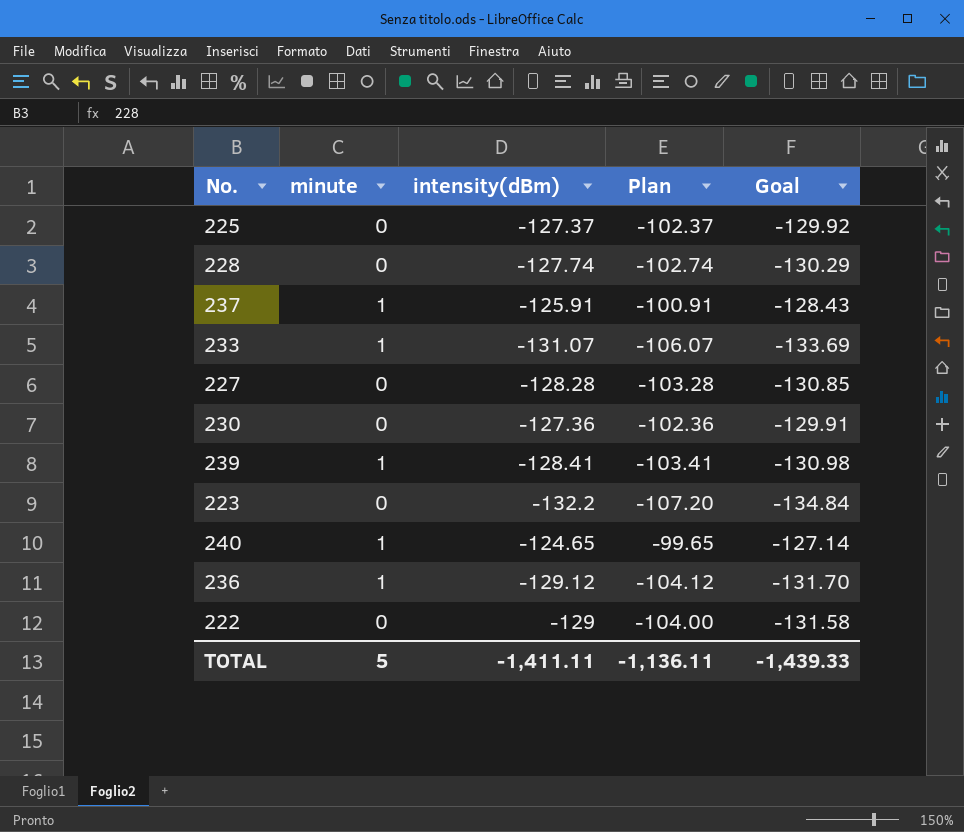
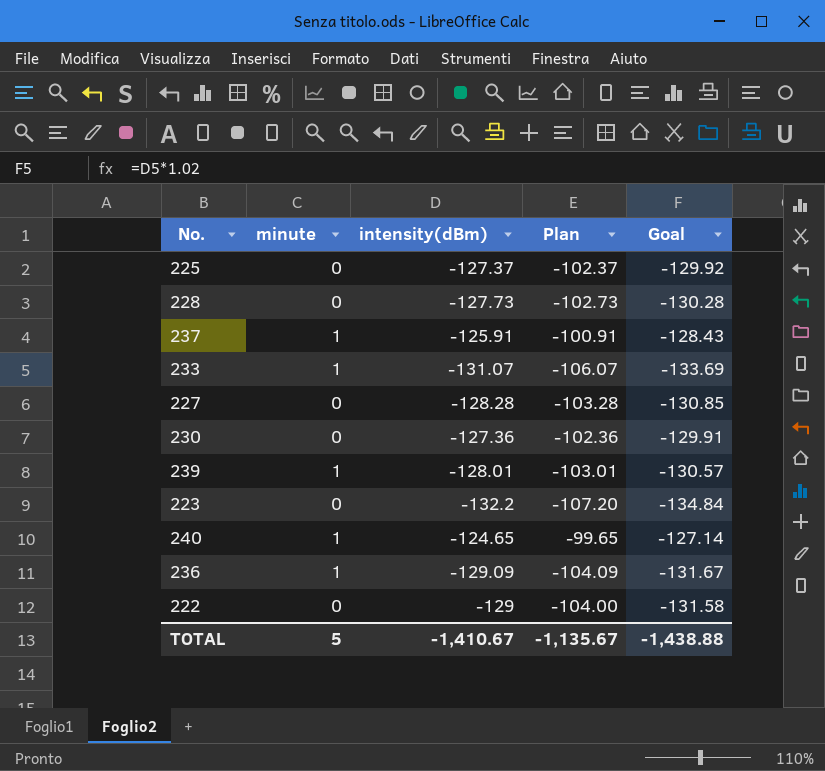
228 | intensity(dBm): -127.74 -> -127.73
228 | Plan: -102.74 -> -102.73
228 | Goal: -130.29 -> -130.28
239 | intensity(dBm): -128.41 -> -128.01
239 | Plan: -103.41 -> -103.01
239 | Goal: -130.98 -> -130.57
236 | intensity(dBm): -129.12 -> -129.09
236 | Plan: -104.12 -> -104.09
236 | Goal: -131.70 -> -131.67
TOTAL | intensity(dBm): -1,411.11 -> -1,410.67
TOTAL | Plan: -1,136.11 -> -1,135.67
TOTAL | Goal: -1,439.33 -> -1,438.88

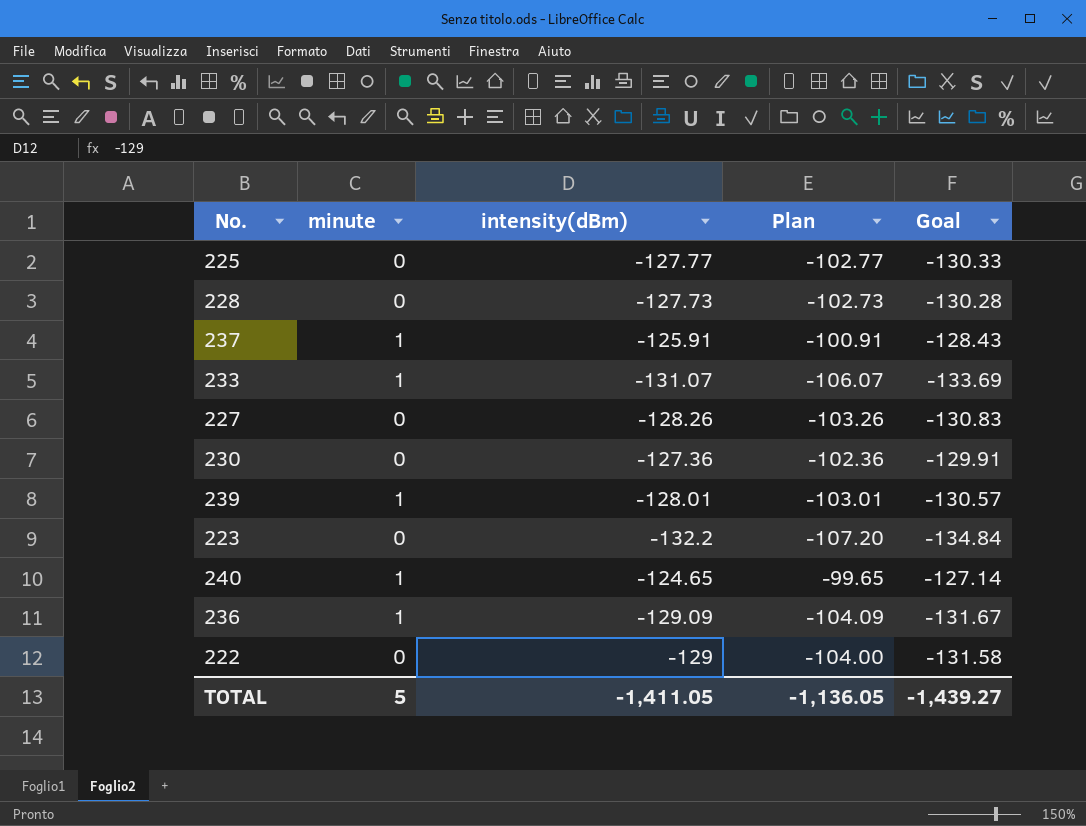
225 | intensity(dBm): -127.37 -> -127.77
225 | Plan: -102.37 -> -102.77
225 | Goal: -129.92 -> -130.33
227 | intensity(dBm): -128.28 -> -128.26
227 | Plan: -103.28 -> -103.26
227 | Goal: -130.85 -> -130.83
TOTAL | intensity(dBm): -1,410.67 -> -1,411.05
TOTAL | Plan: -1,135.67 -> -1,136.05
TOTAL | Goal: -1,438.88 -> -1,439.27

